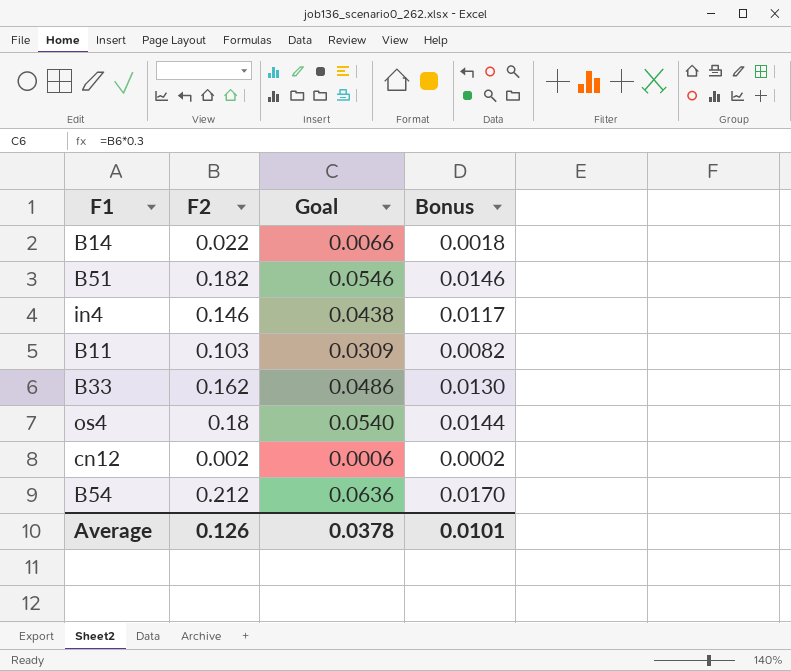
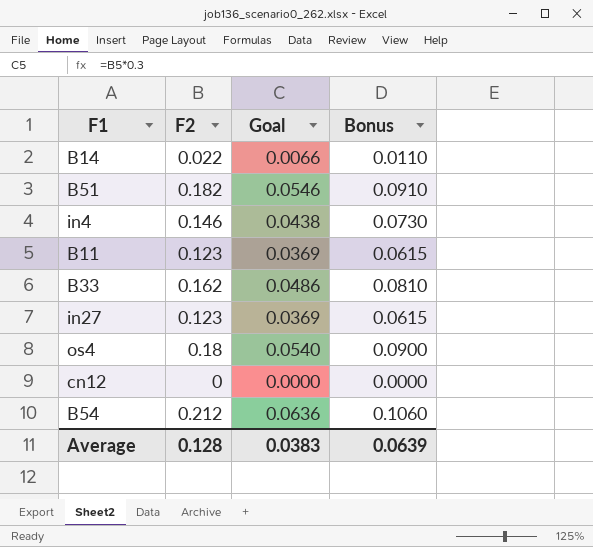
column Bonus | formula: [F2] * 0.08 -> [F2] * 0.5
B11 | F2: 0.103 -> 0.123
B11 | Goal: 0.0309 -> 0.0369
row in27: none -> 0.123 | 0.0369 | 0.0615
cn12 | F2: 0.002 -> 0
cn12 | Goal: 0.0006 -> 0.0000
Average | F2: 0.126 -> 0.128
Average | Goal: 0.0378 -> 0.0383
Average | Bonus: 0.0101 -> 0.0639

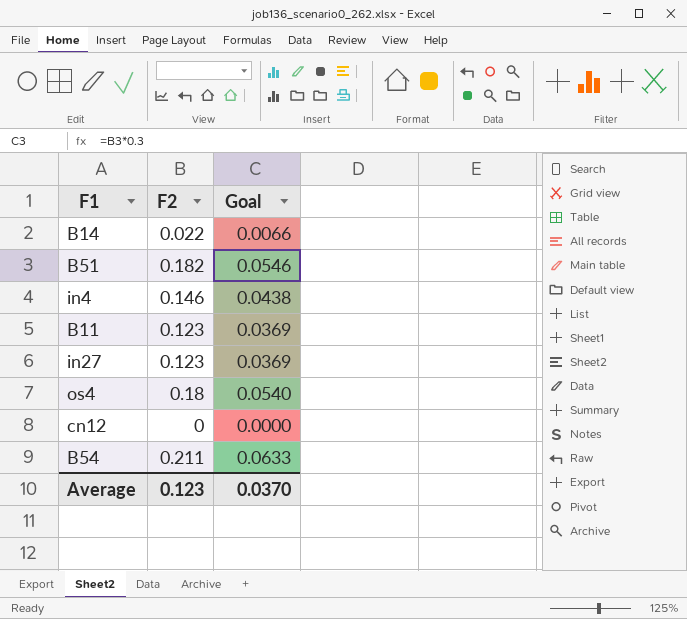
column Bonus | formula: [F2] * 0.5 -> none
row B33: 0.162 | 0.0486 | 0.0810 -> none
B54 | F2: 0.212 -> 0.211
B54 | Goal: 0.0636 -> 0.0633
Average | F2: 0.128 -> 0.123
Average | Goal: 0.0383 -> 0.0370

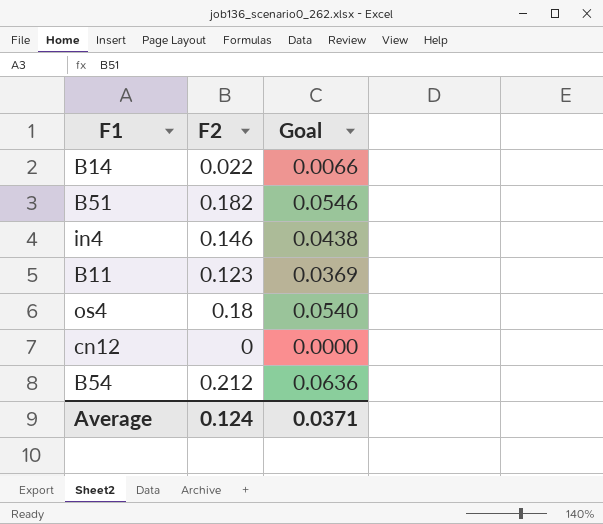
row in27: 0.123 | 0.0369 -> none
B54 | F2: 0.211 -> 0.212
B54 | Goal: 0.0633 -> 0.0636
Average | F2: 0.123 -> 0.124
Average | Goal: 0.0370 -> 0.0371

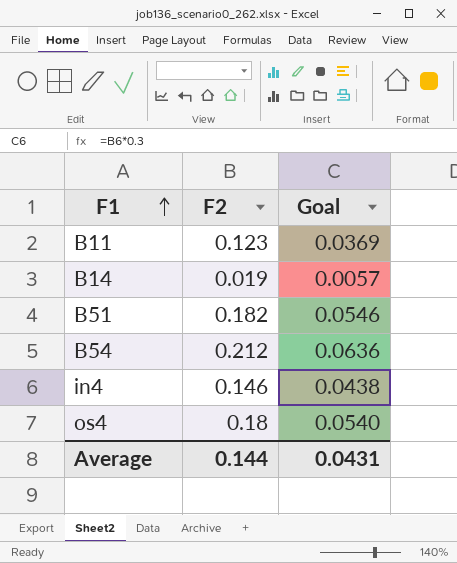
row order: none -> F1 ascending
row cn12: 0 | 0.0000 -> none
B14 | F2: 0.022 -> 0.019
B14 | Goal: 0.0066 -> 0.0057
Average | F2: 0.124 -> 0.144
Average | Goal: 0.0371 -> 0.0431

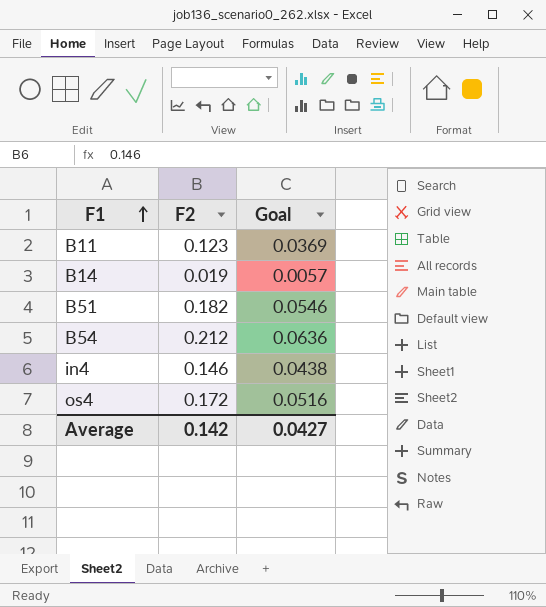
os4 | F2: 0.18 -> 0.172
os4 | Goal: 0.0540 -> 0.0516
Average | F2: 0.144 -> 0.142
Average | Goal: 0.0431 -> 0.0427

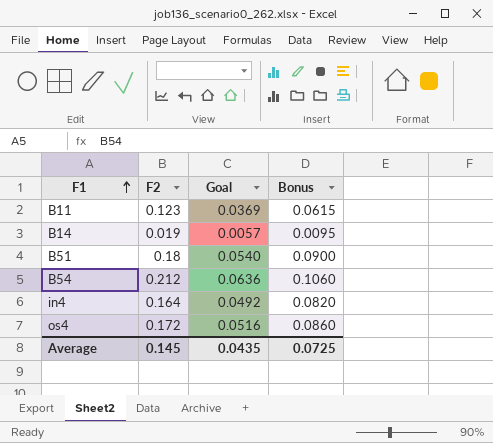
column Bonus | formula: none -> [F2] * 0.5
B51 | F2: 0.182 -> 0.18
B51 | Goal: 0.0546 -> 0.0540
in4 | F2: 0.146 -> 0.164
in4 | Goal: 0.0438 -> 0.0492
Average | F2: 0.142 -> 0.145
Average | Goal: 0.0427 -> 0.0435

